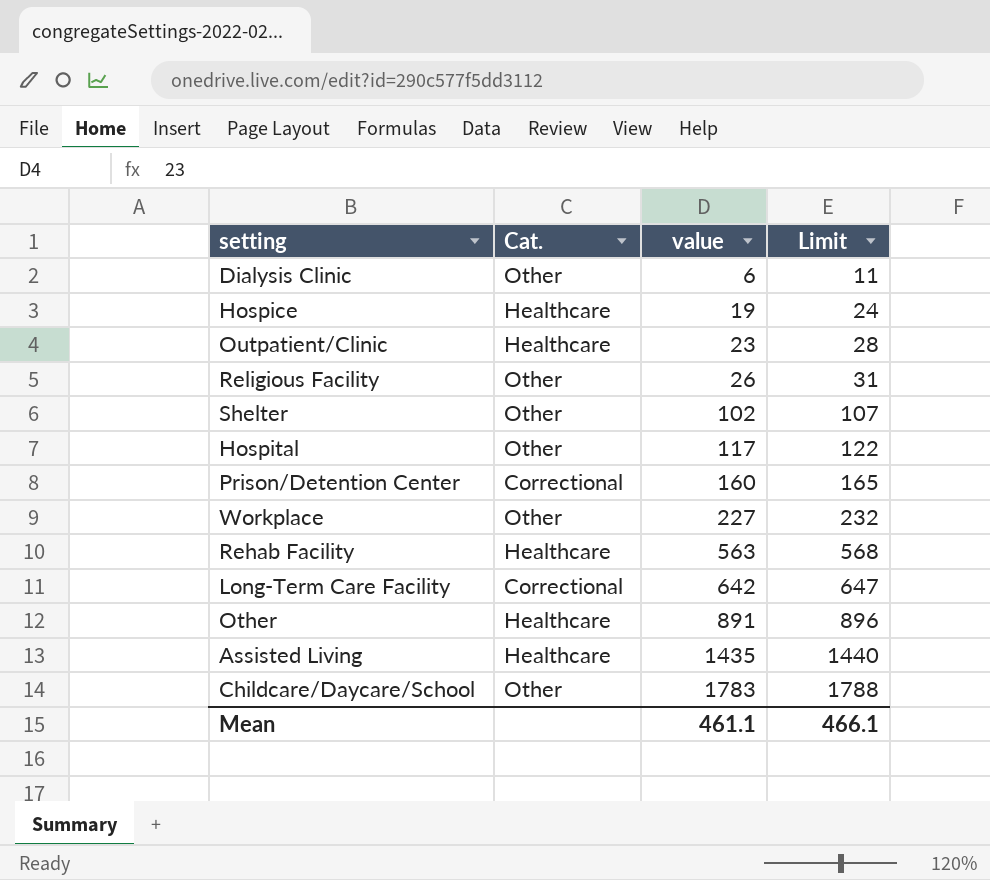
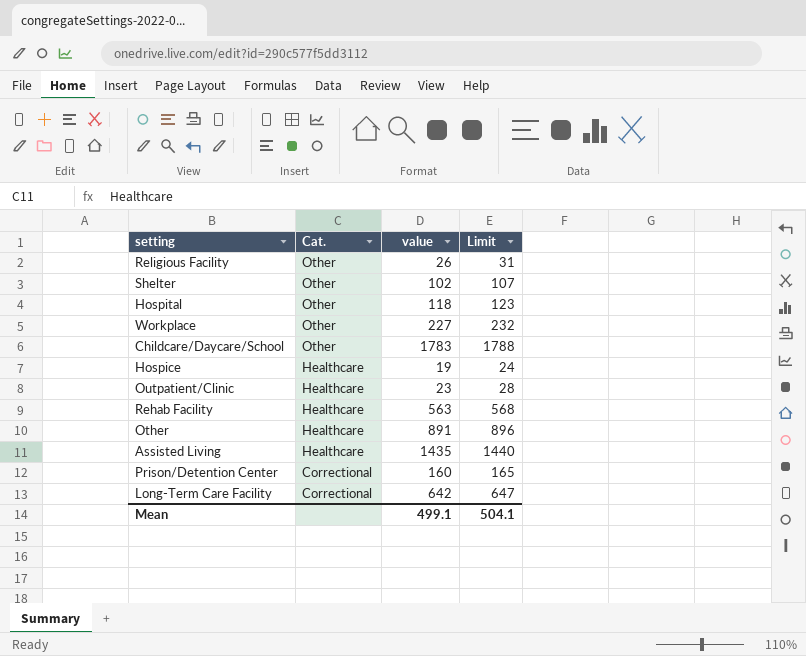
row order: value ascending -> Cat. descending
row Dialysis Clinic: Other | 6 | 11 -> none
Hospital | value: 117 -> 118
Hospital | Limit: 122 -> 123
Mean | value: 461.1 -> 499.1
Mean | Limit: 466.1 -> 504.1

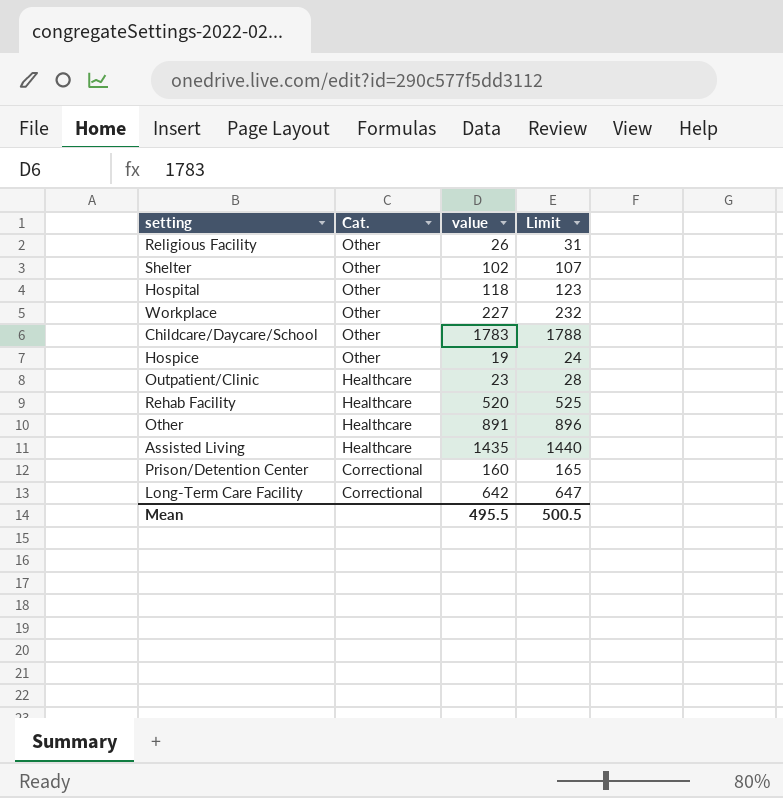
Hospice | Cat.: Healthcare -> Other
Rehab Facility | value: 563 -> 520
Rehab Facility | Limit: 568 -> 525
Mean | value: 499.1 -> 495.5
Mean | Limit: 504.1 -> 500.5

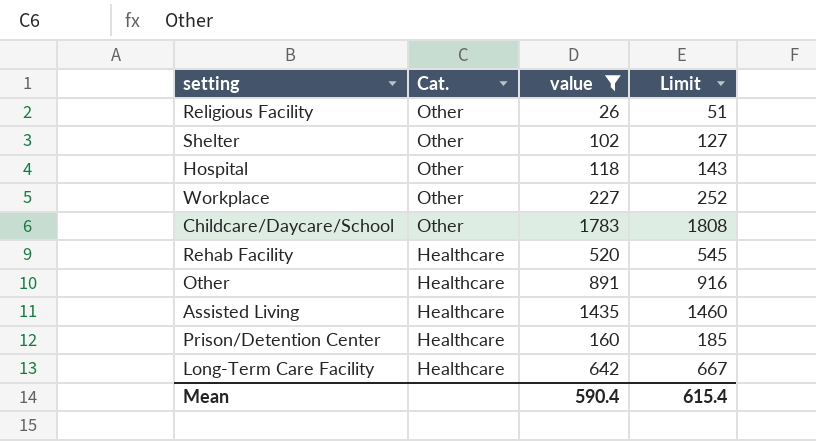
filter: none -> value >= 26
column Limit | formula: [value] + 5 -> [value] + 25
Prison/Detention Center | Cat.: Correctional -> Healthcare
Long-Term Care Facility | Cat.: Correctional -> Healthcare
Mean | value: 495.5 -> 590.4
Mean | Limit: 500.5 -> 615.4

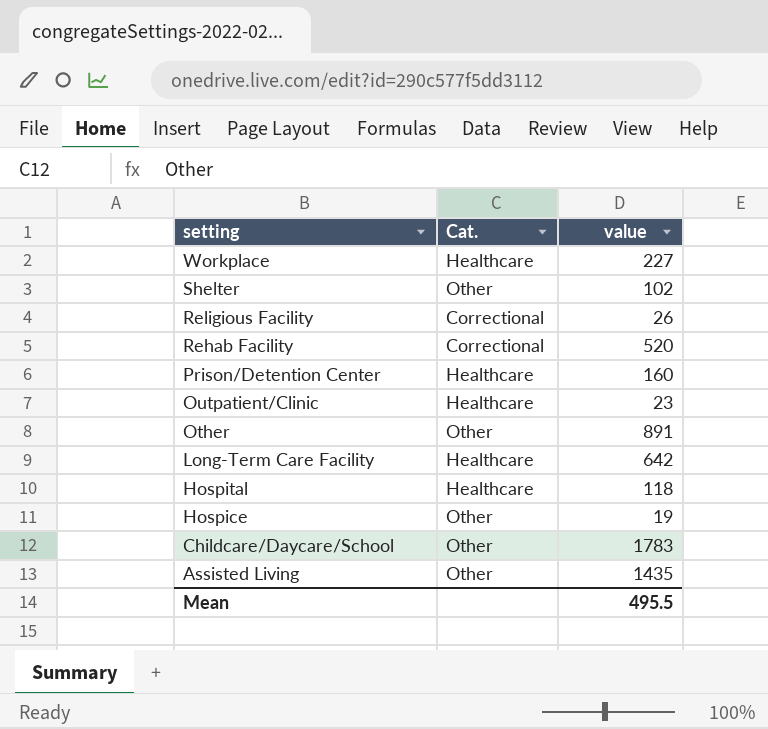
filter: value >= 26 -> none
row order: Cat. descending -> setting descending
column Limit | formula: [value] + 25 -> none
Workplace | Cat.: Other -> Healthcare
Religious Facility | Cat.: Other -> Correctional
Rehab Facility | Cat.: Healthcare -> Correctional
Other | Cat.: Healthcare -> Other
Hospital | Cat.: Other -> Healthcare
Assisted Living | Cat.: Healthcare -> Other
Mean | value: 590.4 -> 495.5

